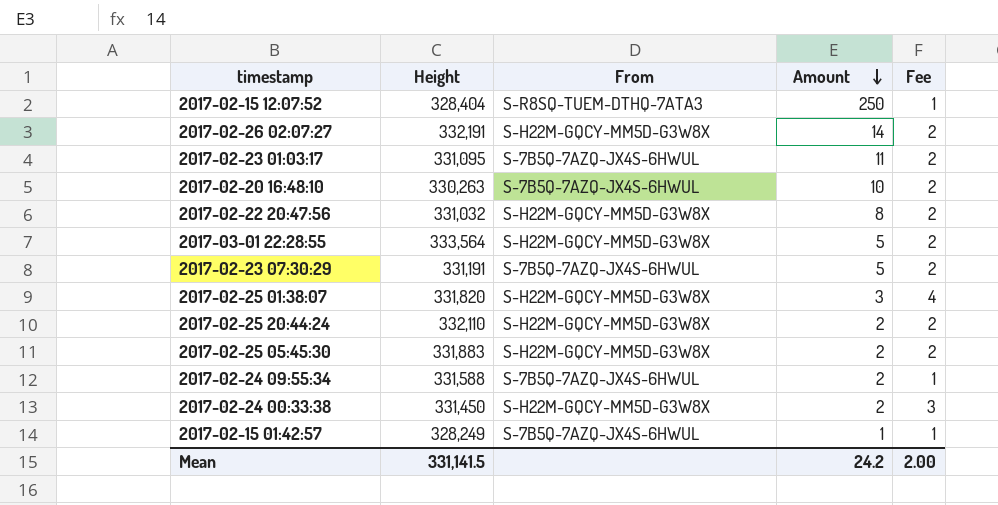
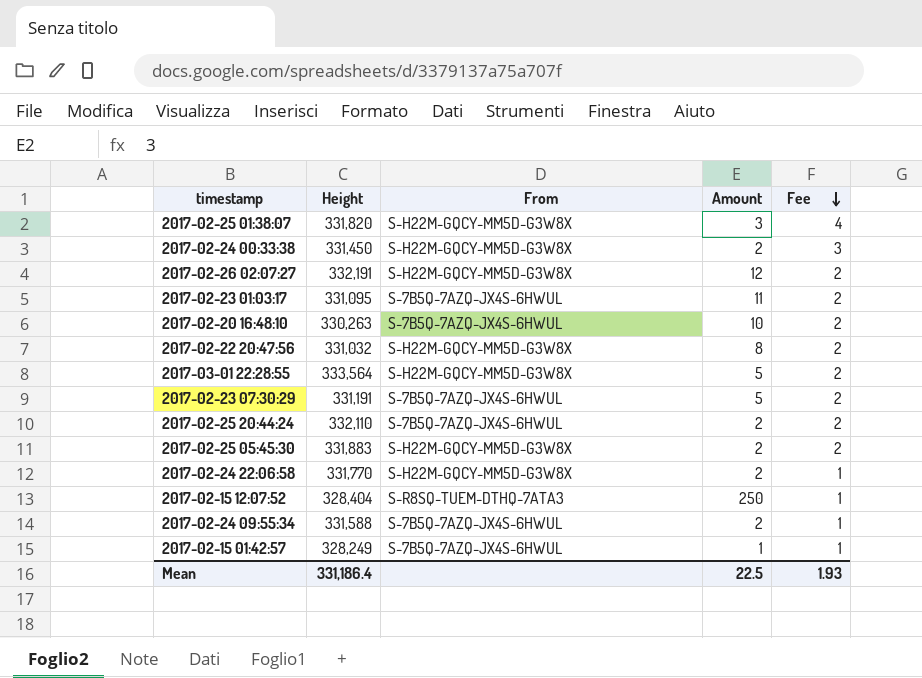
row order: Amount descending -> Fee descending
2017-02-26 02:07:27 | Amount: 14 -> 12
2017-02-25 20:44:24 | From: S-H22M-GQCY-MM5D-G3W8X -> S-7B5Q-7AZQ-JX4S-6HWUL
row 2017-02-24 22:06:58: none -> 331,770 | S-H22M-GQCY-MM5D-G3W8X | 2 | 1
Mean | Height: 331,141.5 -> 331,186.4
Mean | Amount: 24.2 -> 22.5
Mean | Fee: 2.00 -> 1.93

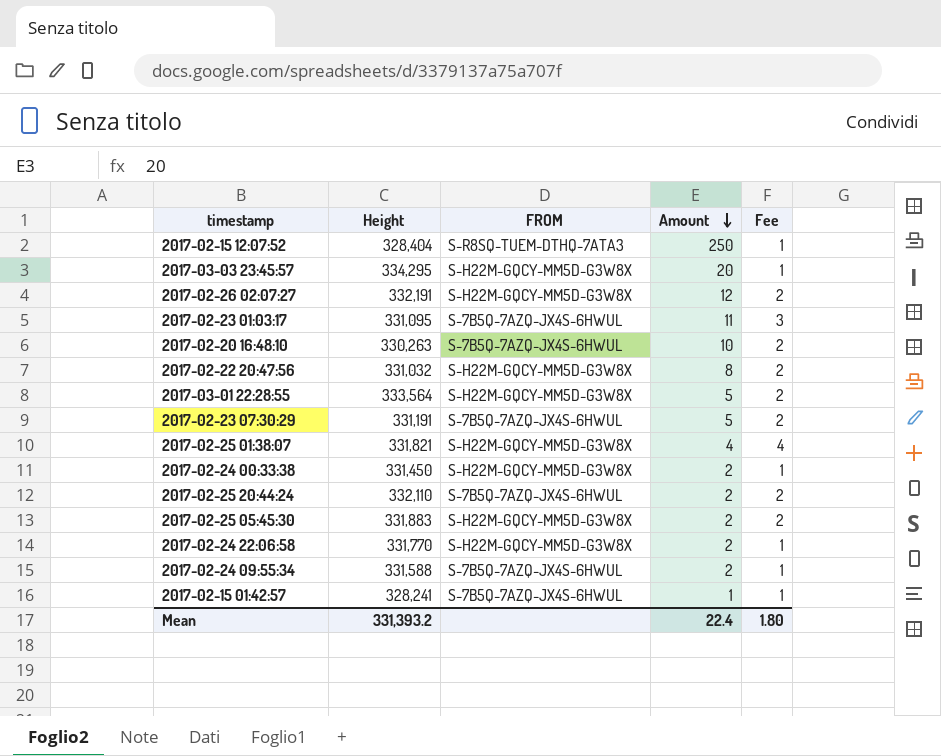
row order: Fee descending -> Amount descending
column name: From -> FROM
row 2017-03-03 23:45:57: none -> 334,295 | S-H22M-GQCY-MM5D-G3W8X | 20 | 1
2017-02-23 01:03:17 | Fee: 2 -> 3
2017-02-25 01:38:07 | Height: 331,820 -> 331,821
2017-02-25 01:38:07 | Amount: 3 -> 4
2017-02-24 00:33:38 | Fee: 3 -> 1
2017-02-15 01:42:57 | Height: 328,249 -> 328,241
Mean | Height: 331,186.4 -> 331,393.2
Mean | Amount: 22.5 -> 22.4
Mean | Fee: 1.93 -> 1.80

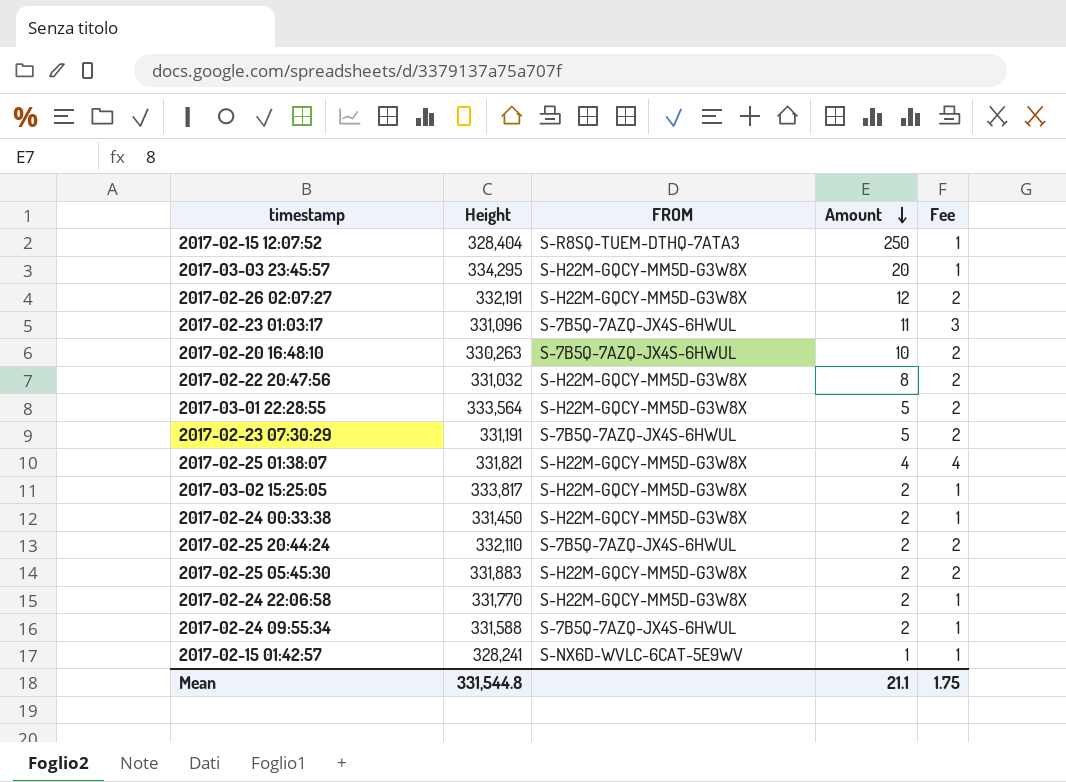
2017-02-23 01:03:17 | Height: 331,095 -> 331,096
row 2017-03-02 15:25:05: none -> 333,817 | S-H22M-GQCY-MM5D-G3W8X | 2 | 1
2017-02-15 01:42:57 | FROM: S-7B5Q-7AZQ-JX4S-6HWUL -> S-NX6D-WVLC-6CAT-5E9WV
Mean | Height: 331,393.2 -> 331,544.8
Mean | Amount: 22.4 -> 21.1
Mean | Fee: 1.80 -> 1.75

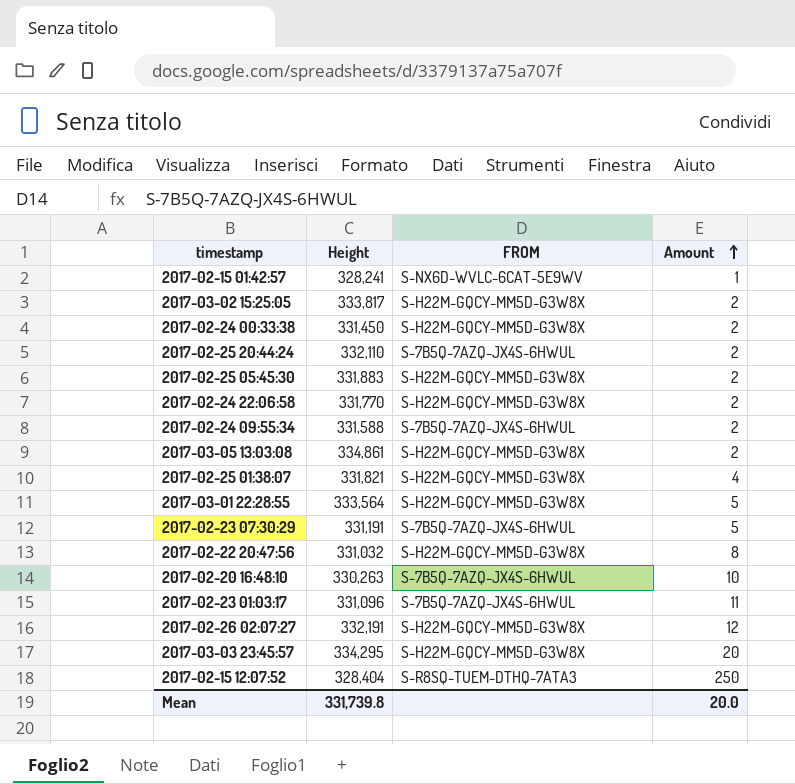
row order: Amount descending -> Amount ascending
column Fee | position: 5 -> none
row 2017-03-05 13:03:08: none -> 334,861 | S-H22M-GQCY-MM5D-G3W8X | 2
Mean | Height: 331,544.8 -> 331,739.8
Mean | Amount: 21.1 -> 20.0

